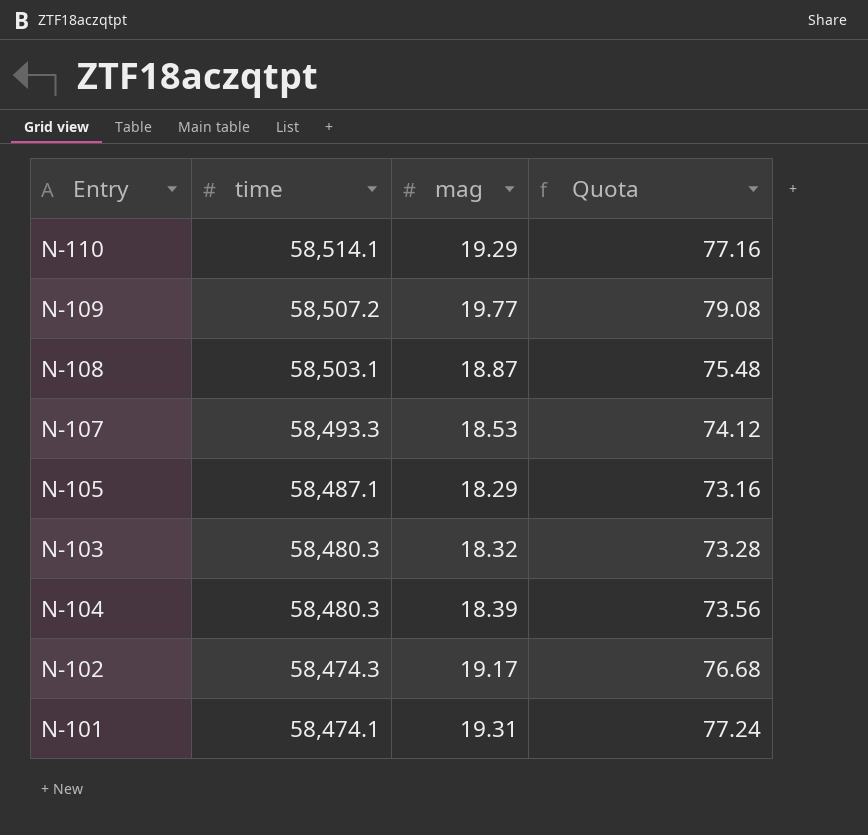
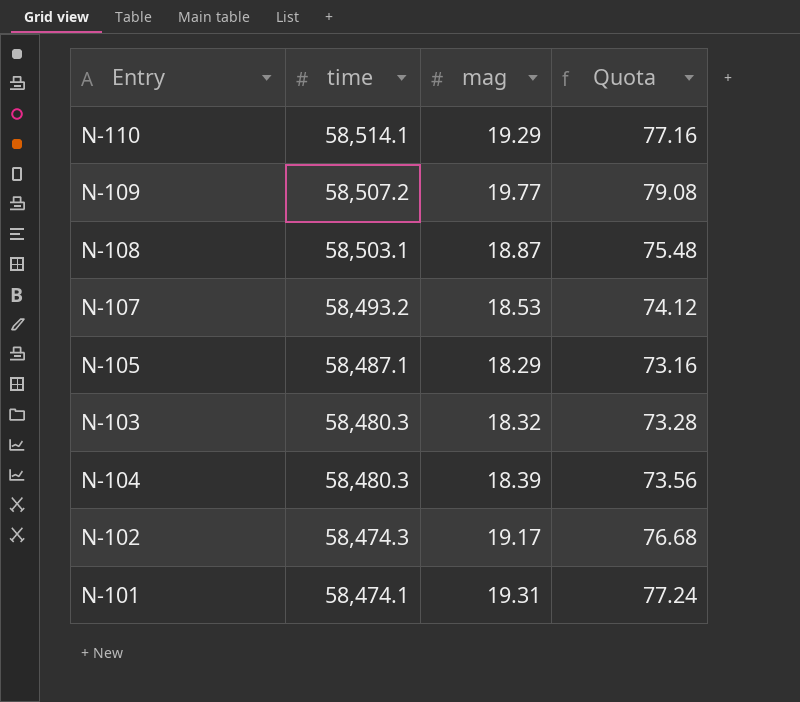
N-107 | time: 58,493.3 -> 58,493.2

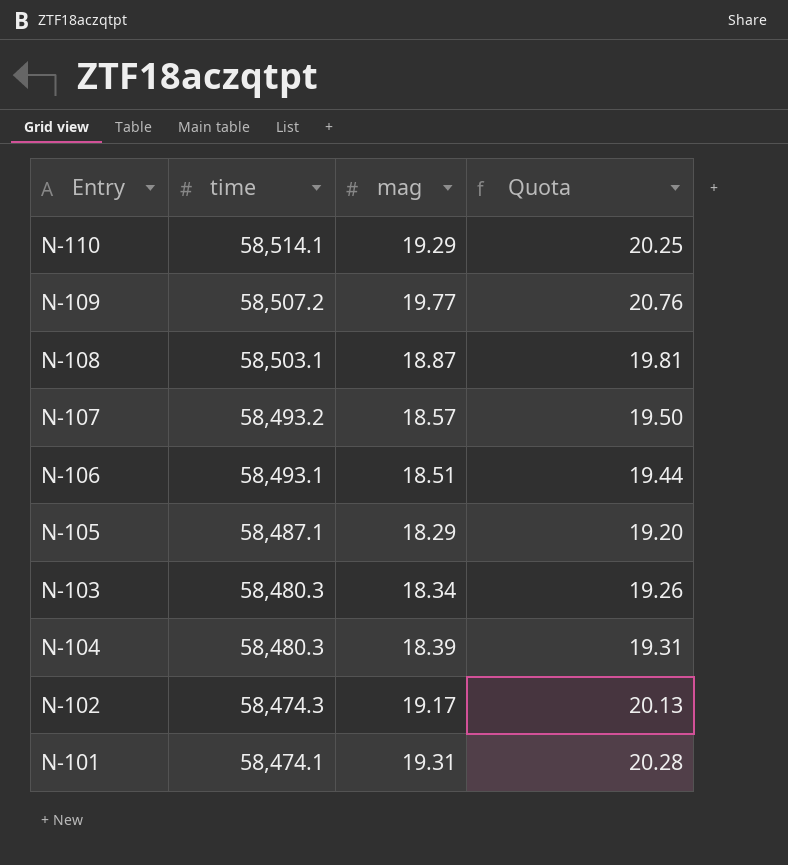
column Quota | formula: [mag] * 4 -> [mag] * 1.05
N-107 | mag: 18.53 -> 18.57
row N-106: none -> 58,493.1 | 18.51 | 19.44
N-103 | mag: 18.32 -> 18.34

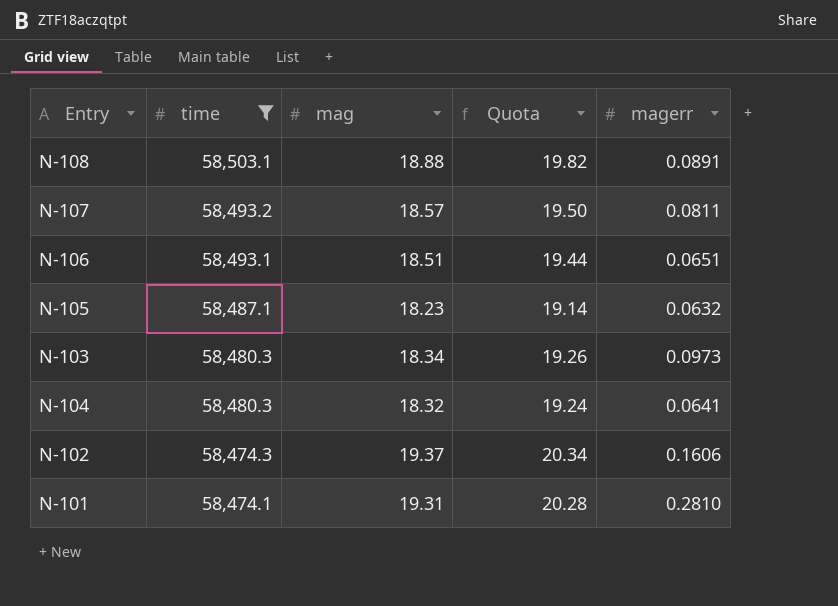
filter: none -> time <= 58,503.1
column magerr | position: none -> 5
N-108 | mag: 18.87 -> 18.88
N-108 | Quota: 19.81 -> 19.82
N-105 | mag: 18.29 -> 18.23
N-105 | Quota: 19.20 -> 19.14
N-104 | mag: 18.39 -> 18.32
N-104 | Quota: 19.31 -> 19.24
N-102 | mag: 19.17 -> 19.37
N-102 | Quota: 20.13 -> 20.34

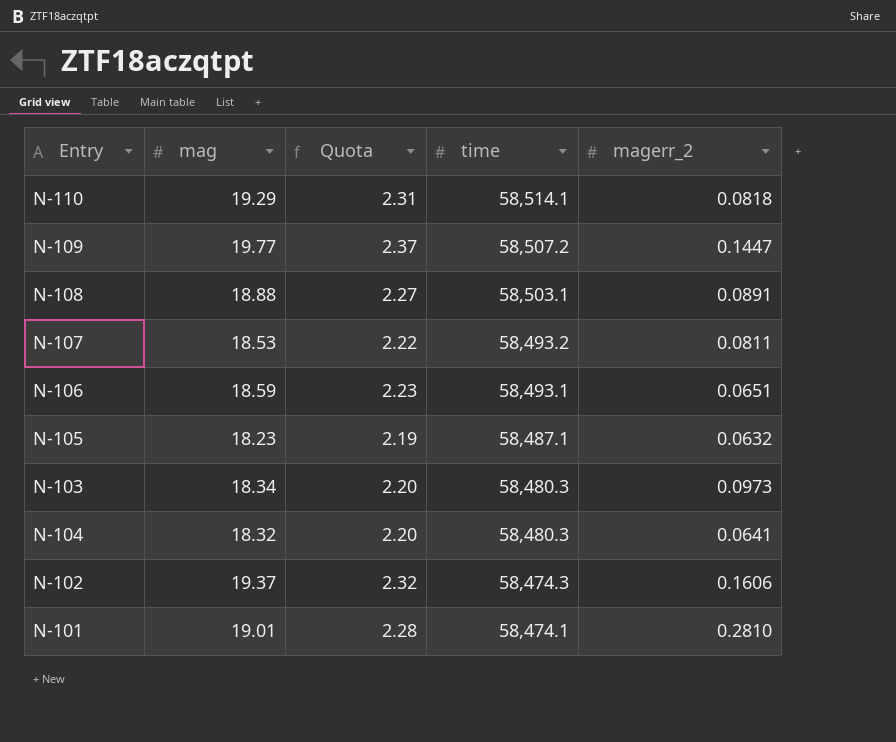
filter: time <= 58,503.1 -> none
column Quota | formula: [mag] * 1.05 -> [mag] * 0.12
column time | position: 2 -> 4
column name: magerr -> magerr_2
N-107 | mag: 18.57 -> 18.53
N-106 | mag: 18.51 -> 18.59
N-101 | mag: 19.31 -> 19.01

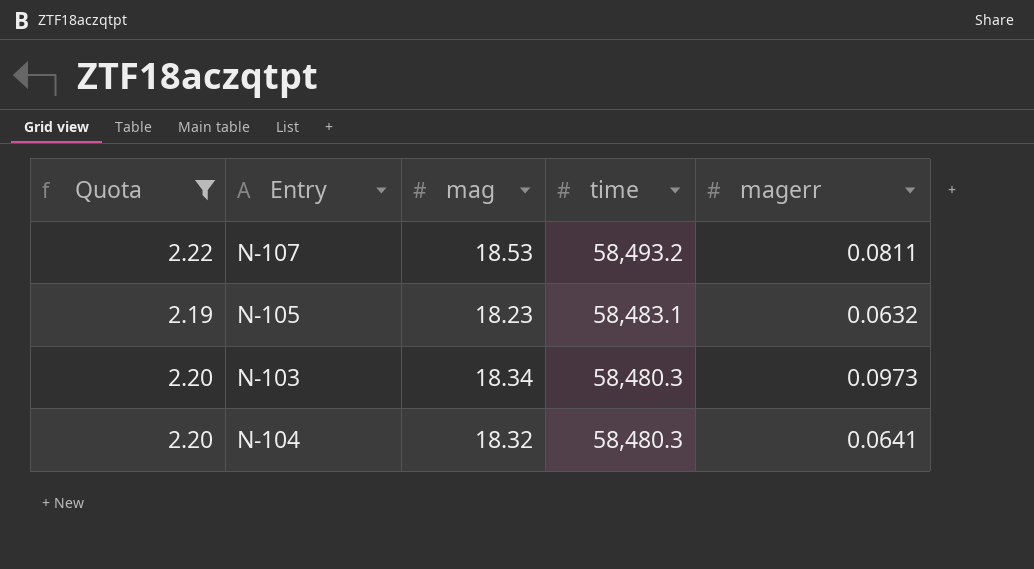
filter: none -> Quota <= 2.22
column Quota | position: 3 -> 1
column name: magerr_2 -> magerr
N-105 | time: 58,487.1 -> 58,483.1

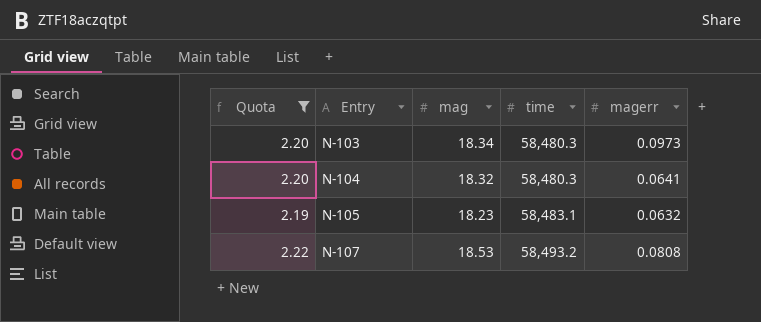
row order: time descending -> Entry ascending
N-107 | magerr: 0.0811 -> 0.0808

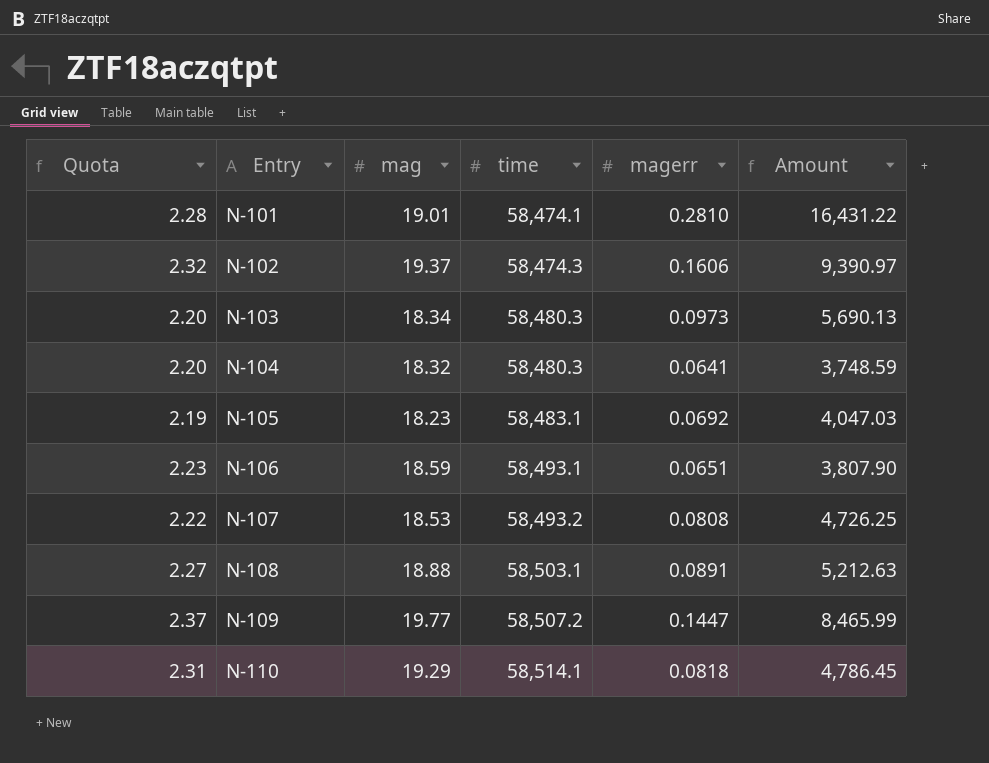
filter: Quota <= 2.22 -> none
column Amount | formula: none -> [time] * [magerr]
N-105 | magerr: 0.0632 -> 0.0692

